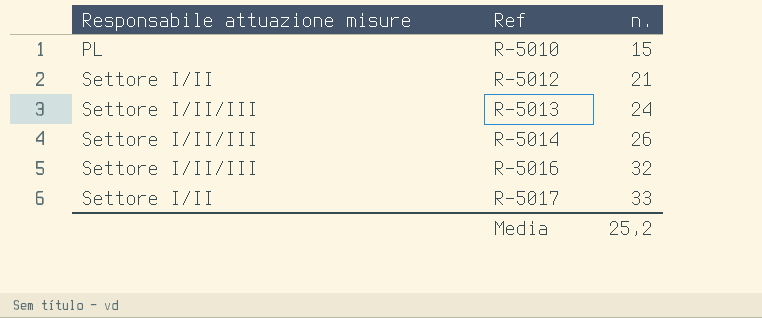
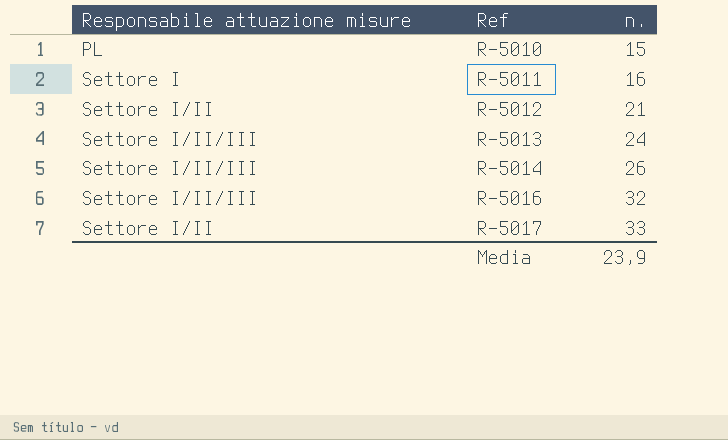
row R-5011: none -> Settore I | 16
Media | n.: 25,2 -> 23,9

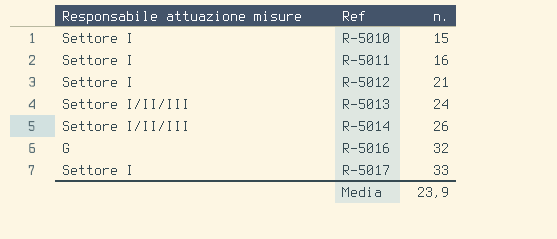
R-5010 | Responsabile attuazione misure: PL -> Settore I
R-5012 | Responsabile attuazione misure: Settore I/II -> Settore I
R-5016 | Responsabile attuazione misure: Settore I/II/III -> G
R-5017 | Responsabile attuazione misure: Settore I/II -> Settore I

